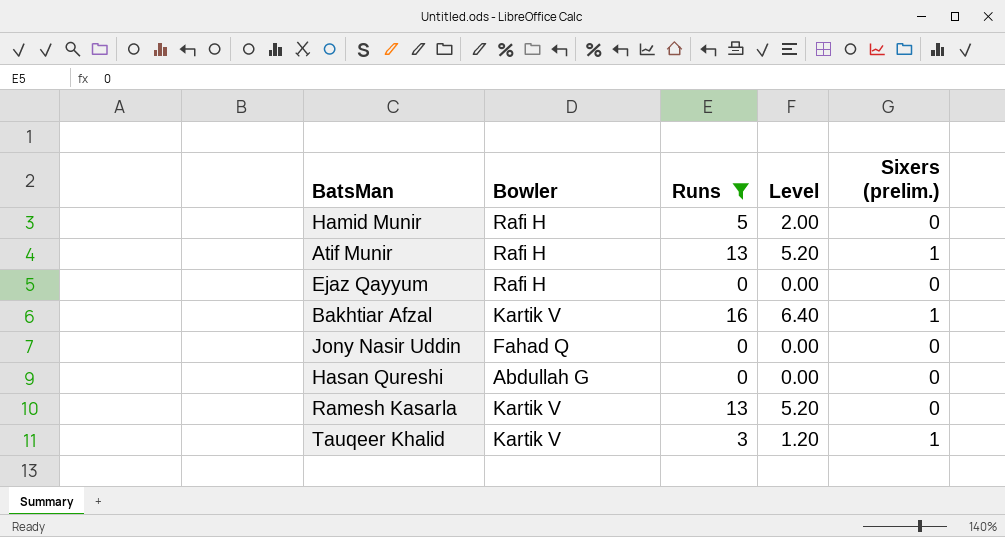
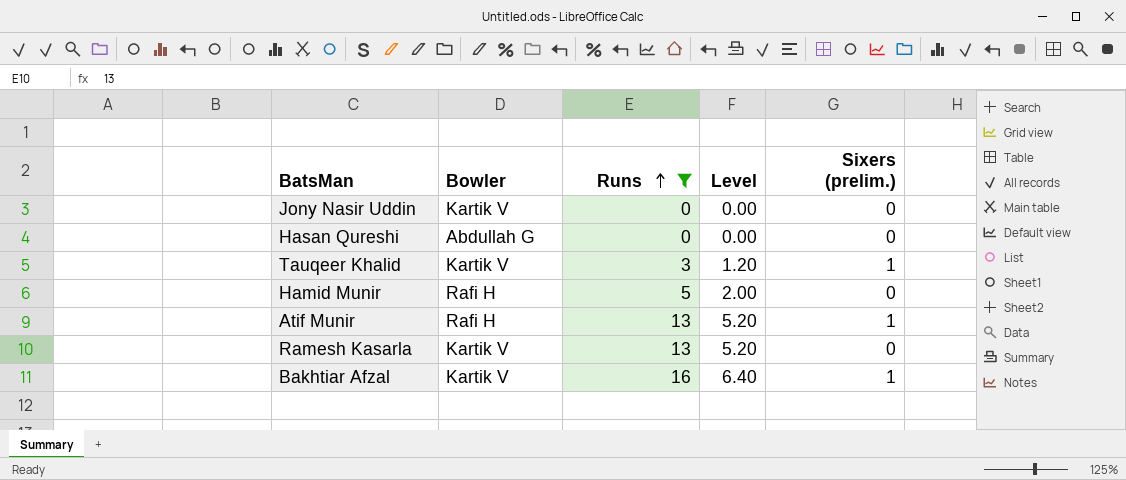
row order: none -> Runs ascending
row Ejaz Qayyum: Rafi H | 0 | 0.00 | 0 -> none
Jony Nasir Uddin | Bowler: Fahad Q -> Kartik V

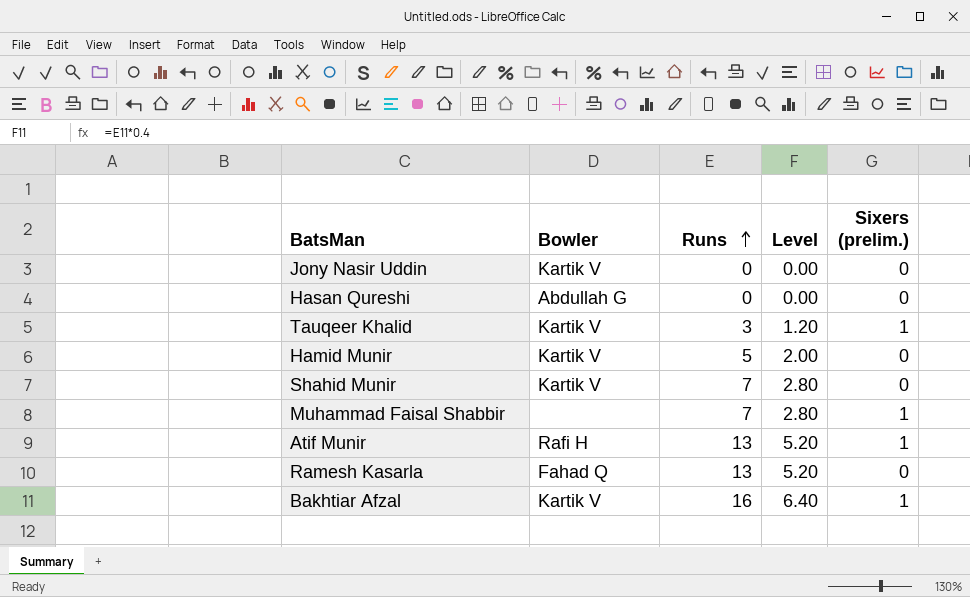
filter: Runs != 7 -> none
Hamid Munir | Bowler: Rafi H -> Kartik V
Ramesh Kasarla | Bowler: Kartik V -> Fahad Q

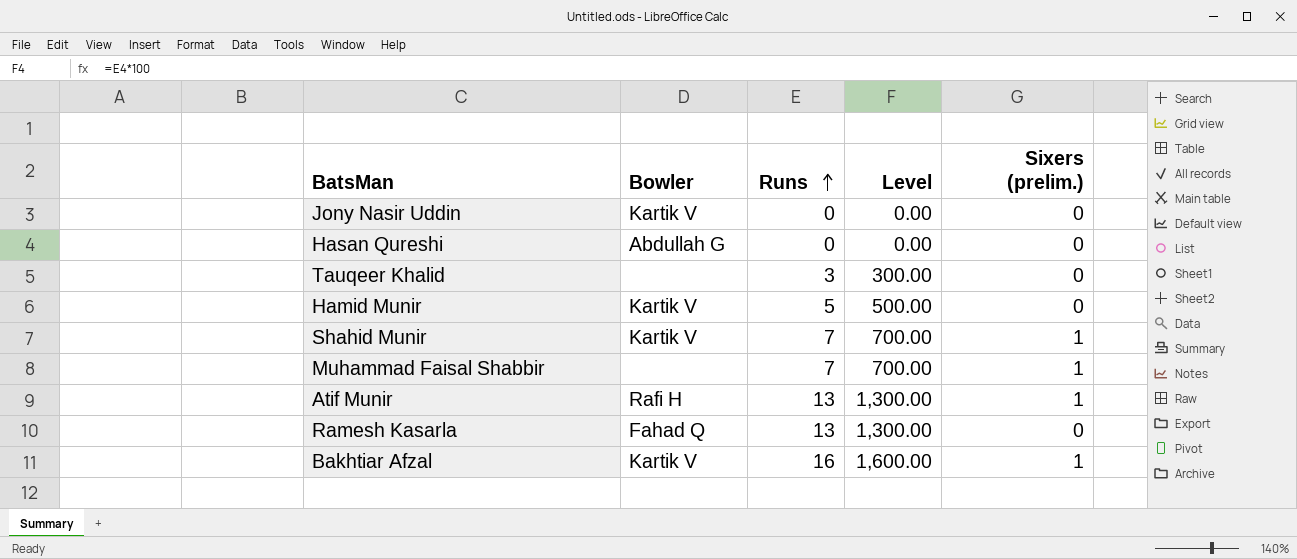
column Level | formula: [Runs] * 0.4 -> [Runs] * 100
Tauqeer Khalid | Bowler: Kartik V -> none
Tauqeer Khalid | Sixers (prelim.): 1 -> 0
Shahid Munir | Sixers (prelim.): 0 -> 1

